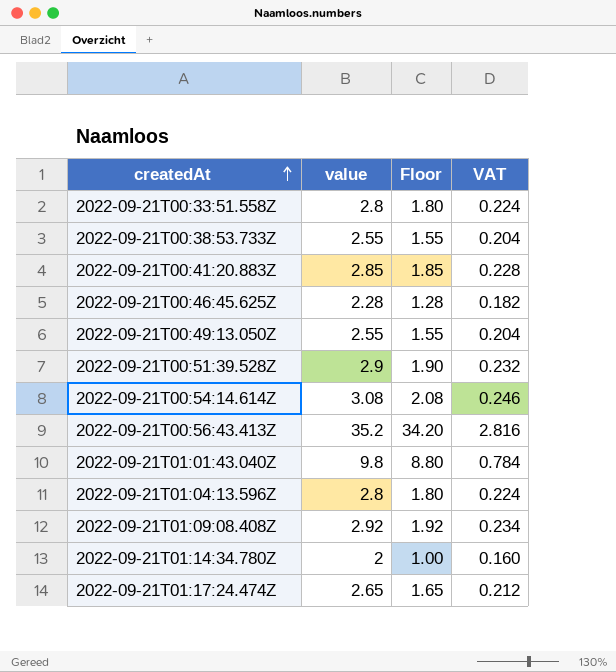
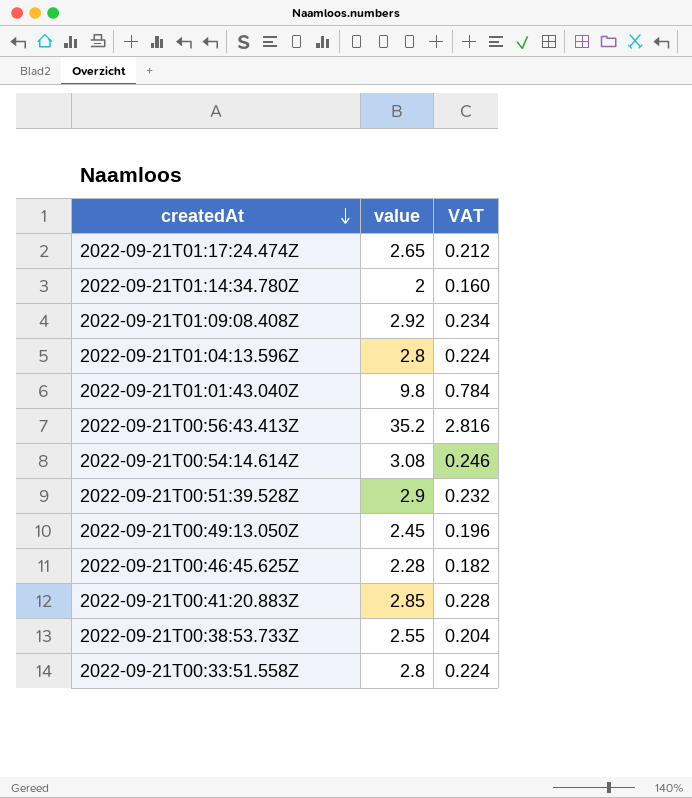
row order: createdAt ascending -> createdAt descending
column Floor | formula: [value] - 1 -> none
2022-09-21T00:49:13.050Z | value: 2.55 -> 2.45
2022-09-21T00:49:13.050Z | VAT: 0.204 -> 0.196

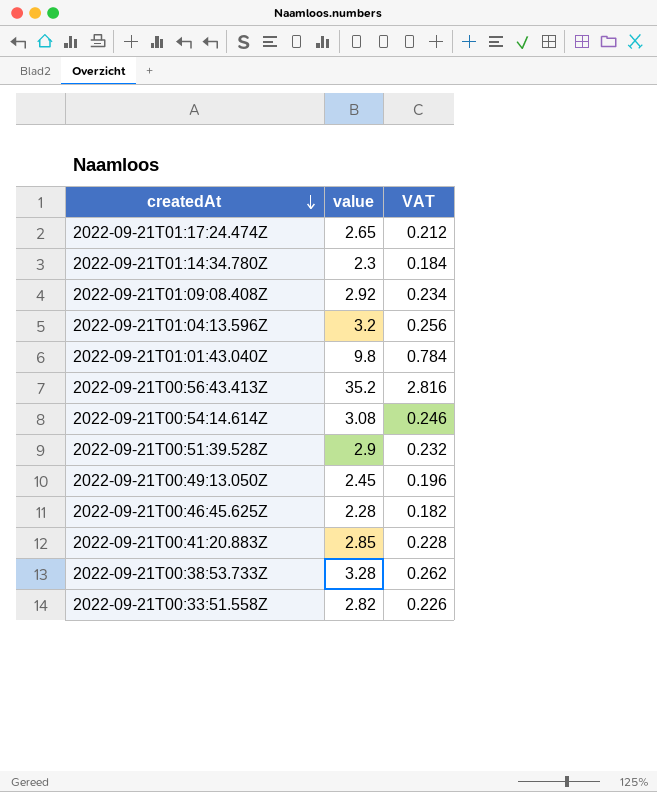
2022-09-21T01:14:34.780Z | value: 2 -> 2.3
2022-09-21T01:14:34.780Z | VAT: 0.160 -> 0.184
2022-09-21T01:04:13.596Z | value: 2.8 -> 3.2
2022-09-21T01:04:13.596Z | VAT: 0.224 -> 0.256
2022-09-21T00:38:53.733Z | value: 2.55 -> 3.28
2022-09-21T00:38:53.733Z | VAT: 0.204 -> 0.262
2022-09-21T00:33:51.558Z | value: 2.8 -> 2.82
2022-09-21T00:33:51.558Z | VAT: 0.224 -> 0.226

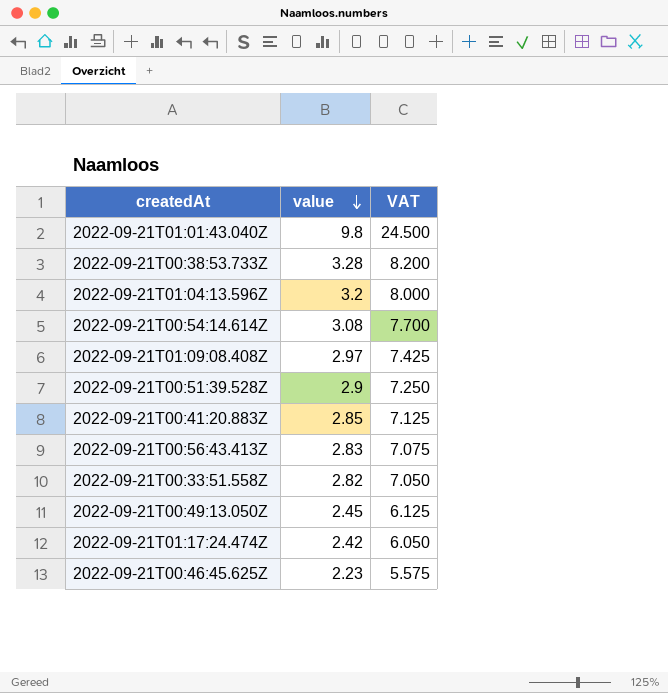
row order: createdAt descending -> value descending
column VAT | formula: [value] * 0.08 -> [value] * 2.5
row 2022-09-21T01:14:34.780Z: 2.3 | 0.184 -> none
2022-09-21T01:09:08.408Z | value: 2.92 -> 2.97
2022-09-21T00:56:43.413Z | value: 35.2 -> 2.83
2022-09-21T01:17:24.474Z | value: 2.65 -> 2.42
2022-09-21T00:46:45.625Z | value: 2.28 -> 2.23

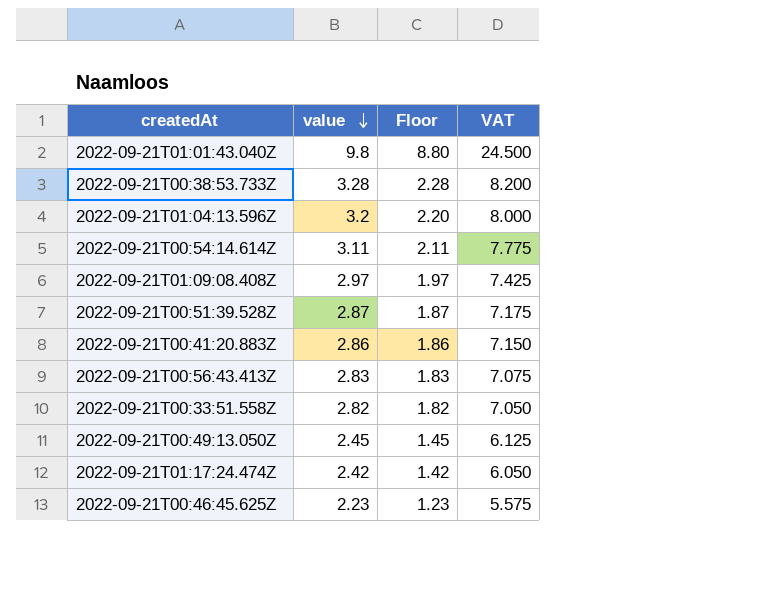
column Floor | formula: none -> [value] - 1
2022-09-21T00:54:14.614Z | value: 3.08 -> 3.11
2022-09-21T00:54:14.614Z | VAT: 7.700 -> 7.775
2022-09-21T00:51:39.528Z | value: 2.9 -> 2.87
2022-09-21T00:51:39.528Z | VAT: 7.250 -> 7.175
2022-09-21T00:41:20.883Z | value: 2.85 -> 2.86
2022-09-21T00:41:20.883Z | VAT: 7.125 -> 7.150

